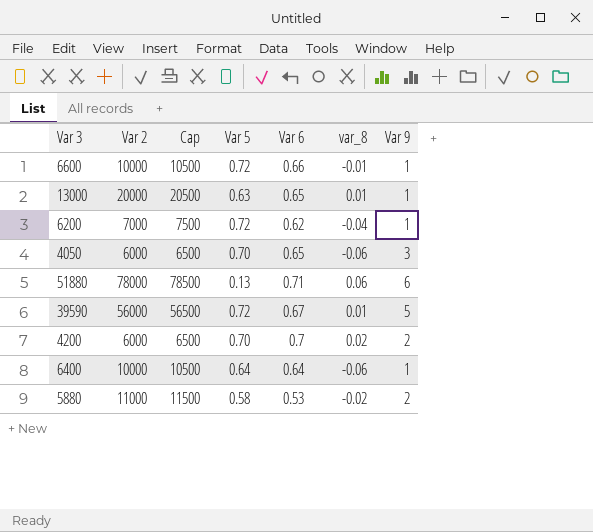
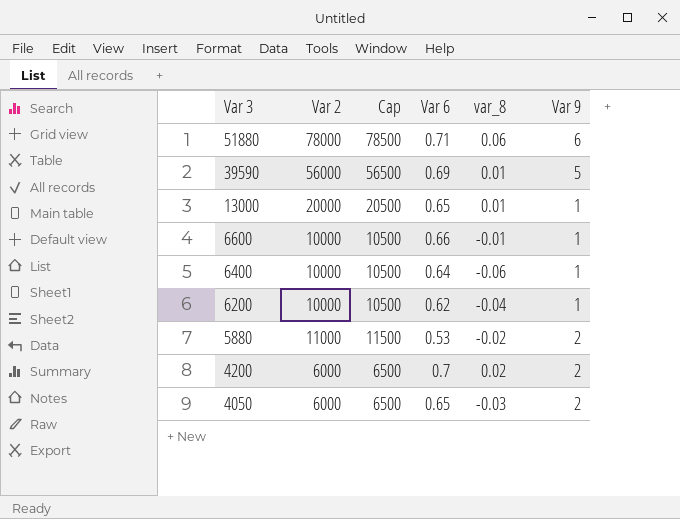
row order: none -> Var 3 descending
column Var 5 | position: 4 -> none
39590 | Var 6: 0.67 -> 0.69
6200 | Var 2: 7000 -> 10000
6200 | Cap: 7500 -> 10500
4050 | var_8: -0.06 -> -0.03
4050 | Var 9: 3 -> 2

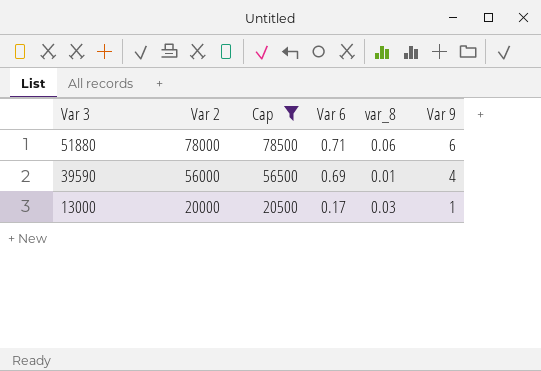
filter: none -> Cap >= 20500
39590 | Var 9: 5 -> 4
13000 | Var 6: 0.65 -> 0.17
13000 | var_8: 0.01 -> 0.03

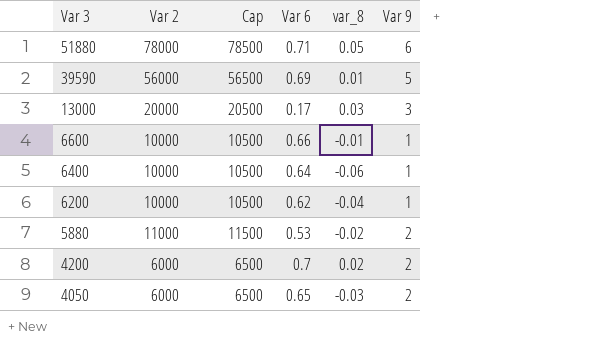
filter: Cap >= 20500 -> none
51880 | var_8: 0.06 -> 0.05
39590 | Var 9: 4 -> 5
13000 | Var 9: 1 -> 3

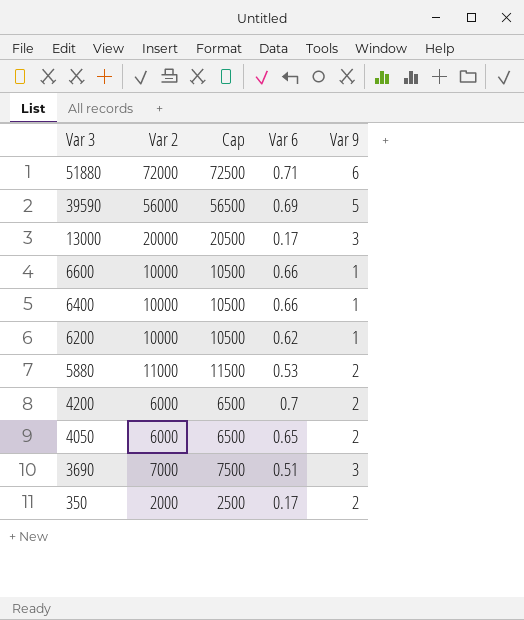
column var_8 | position: 5 -> none
51880 | Var 2: 78000 -> 72000
51880 | Cap: 78500 -> 72500
6400 | Var 6: 0.64 -> 0.66
row 3690: none -> 7000 | 7500 | 0.51 | 3
row 350: none -> 2000 | 2500 | 0.17 | 2

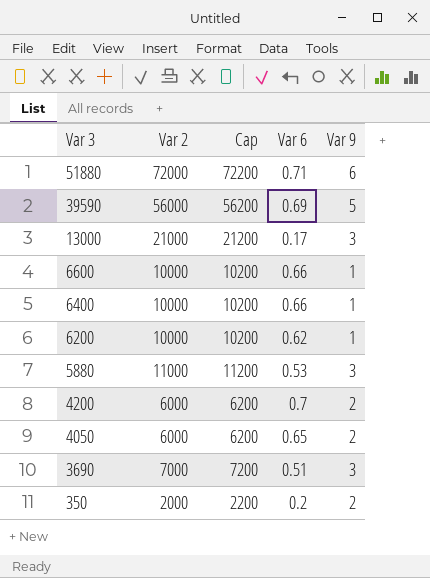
column Cap | formula: [Var 2] + 500 -> [Var 2] + 200
13000 | Var 2: 20000 -> 21000
5880 | Var 9: 2 -> 3
350 | Var 6: 0.17 -> 0.2

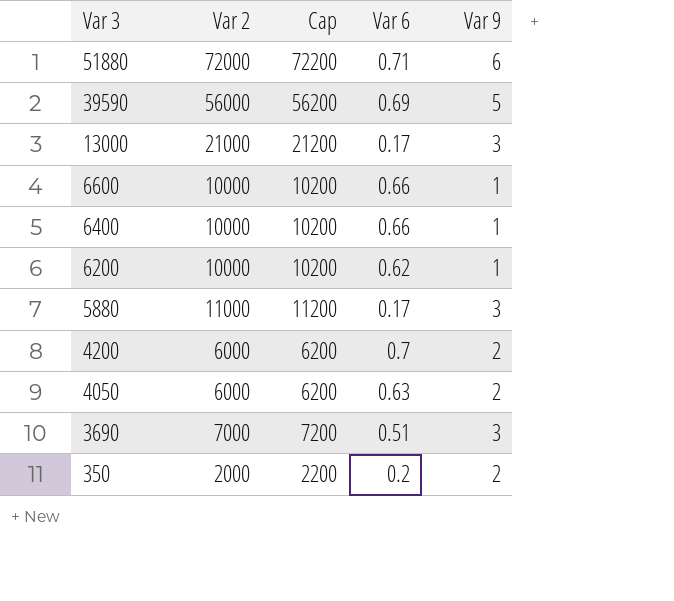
5880 | Var 6: 0.53 -> 0.17
4050 | Var 6: 0.65 -> 0.63

